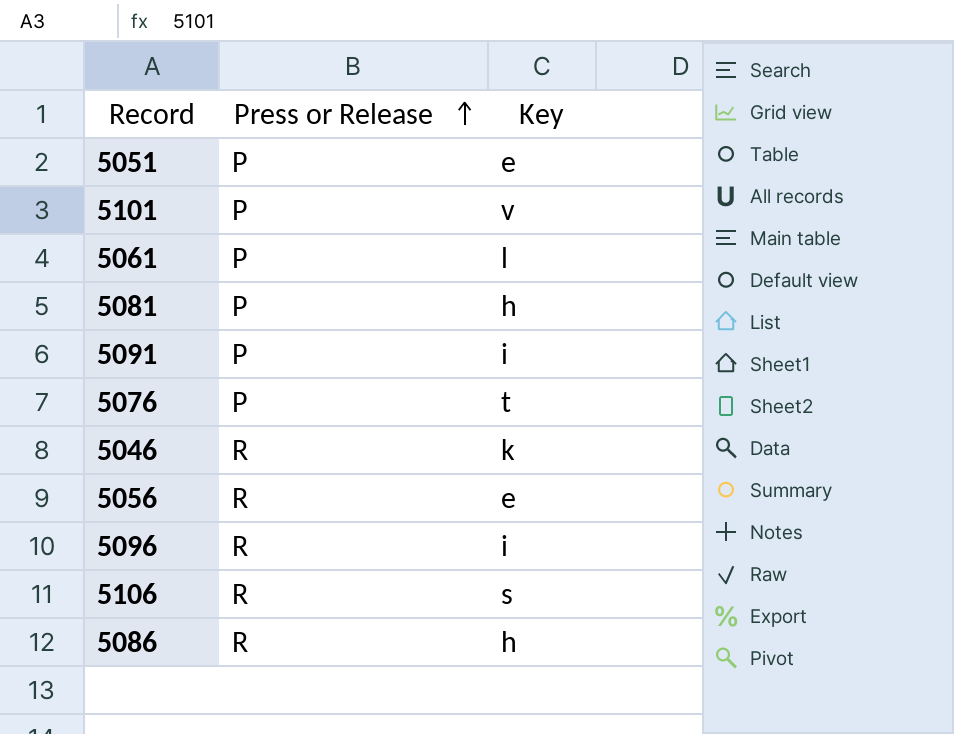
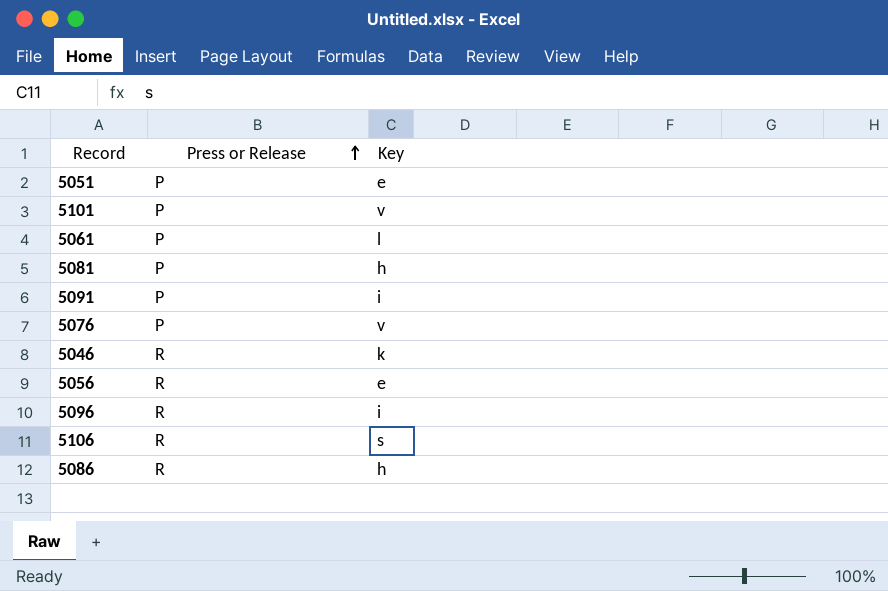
5076 | Key: t -> v

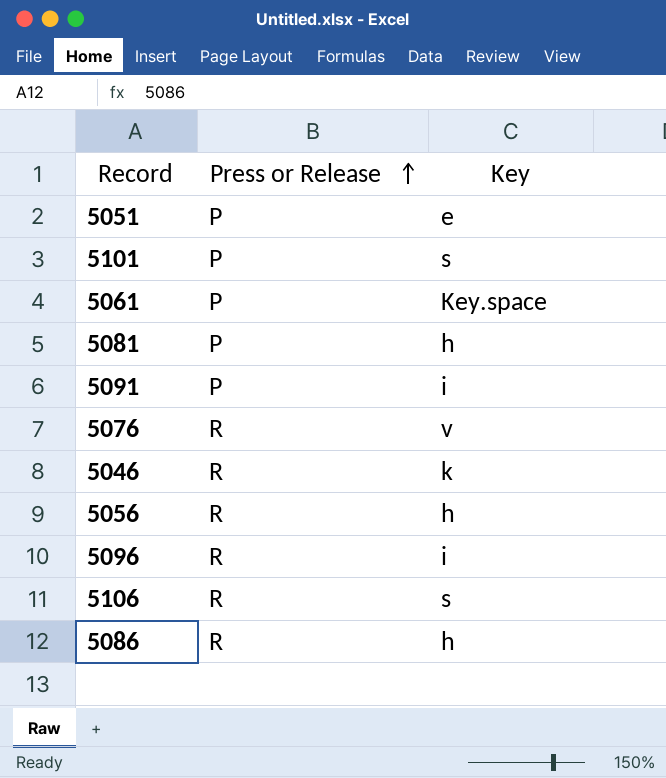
5101 | Key: v -> s
5061 | Key: l -> Key.space
5076 | Press or Release: P -> R
5056 | Key: e -> h

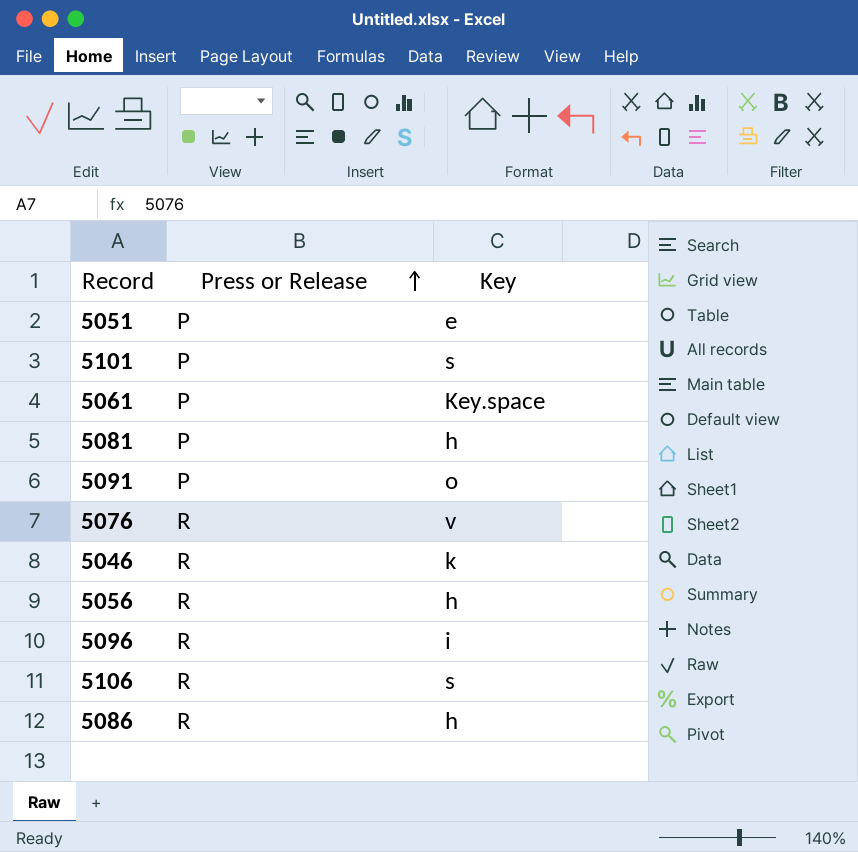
5091 | Key: i -> o

